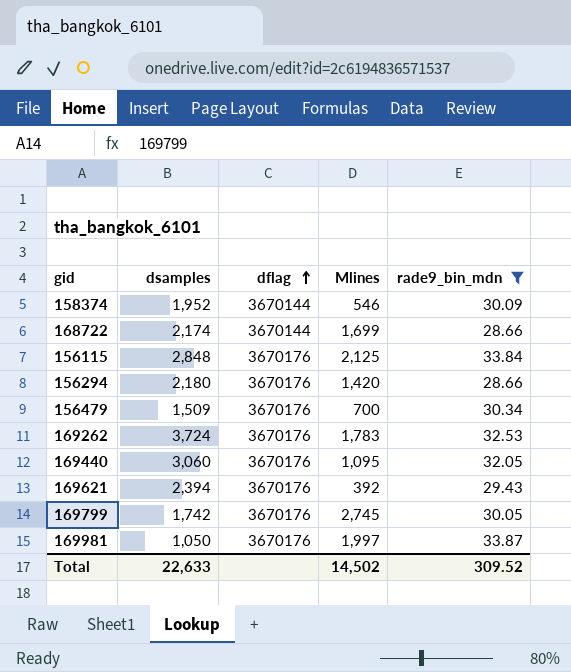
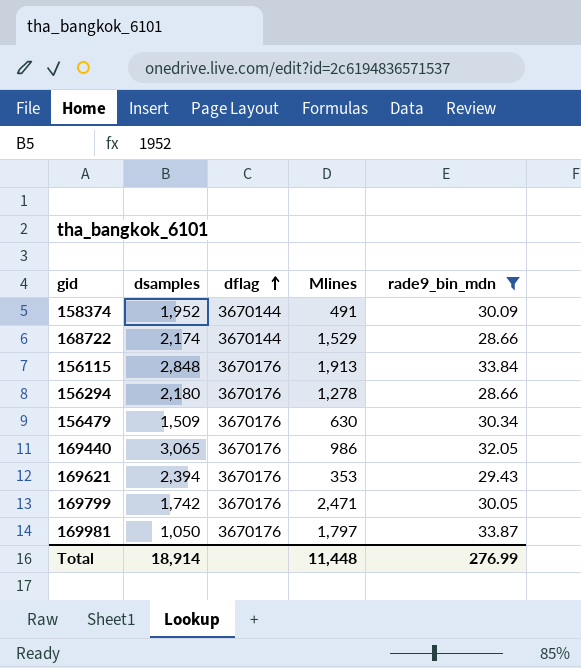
row 169262: 3,724 | 3670176 | 1,783 | 32.53 -> none
158374 | Mlines: 546 -> 491
168722 | Mlines: 1,699 -> 1,529
156115 | Mlines: 2,125 -> 1,913
156294 | Mlines: 1,420 -> 1,278
156479 | Mlines: 700 -> 630
169440 | dsamples: 3,060 -> 3,065
169440 | Mlines: 1,095 -> 986
169621 | Mlines: 392 -> 353
169799 | Mlines: 2,745 -> 2,471
169981 | Mlines: 1,997 -> 1,797
Total | dsamples: 22,633 -> 18,914
Total | Mlines: 14,502 -> 11,448
Total | rade9_bin_mdn: 309.52 -> 276.99

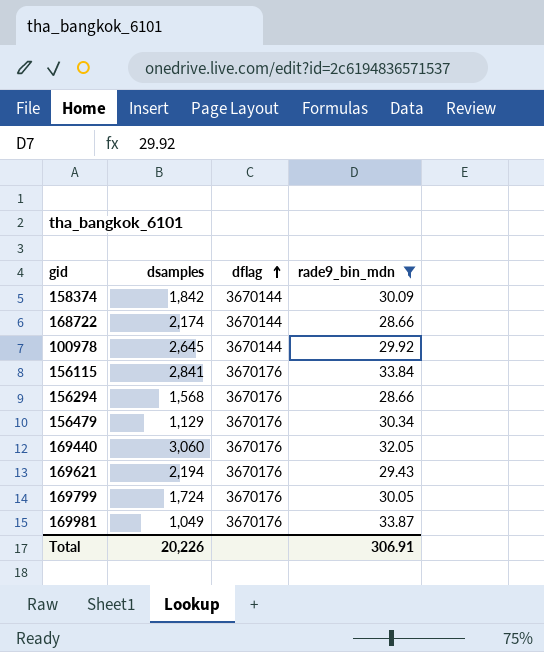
column Mlines | position: 4 -> none
158374 | dsamples: 1,952 -> 1,842
row 100978: none -> 2,645 | 3670144 | 29.92
156115 | dsamples: 2,848 -> 2,841
156294 | dsamples: 2,180 -> 1,568
156479 | dsamples: 1,509 -> 1,129
169440 | dsamples: 3,065 -> 3,060
169621 | dsamples: 2,394 -> 2,194
169799 | dsamples: 1,742 -> 1,724
169981 | dsamples: 1,050 -> 1,049
Total | dsamples: 18,914 -> 20,226
Total | rade9_bin_mdn: 276.99 -> 306.91

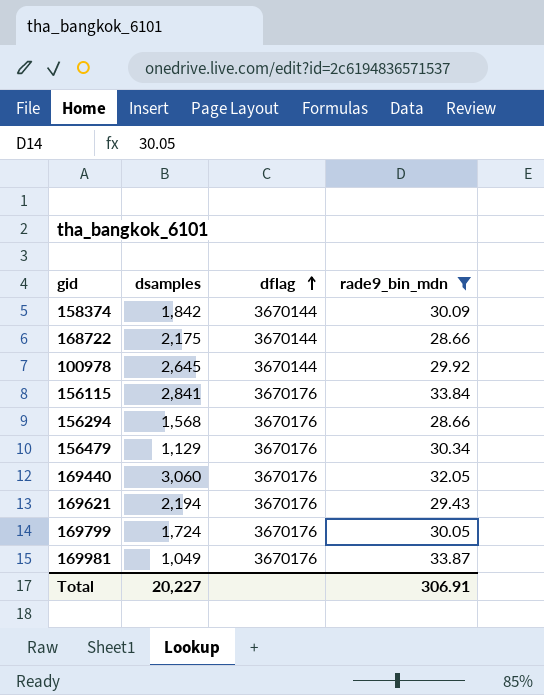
168722 | dsamples: 2,174 -> 2,175
Total | dsamples: 20,226 -> 20,227

